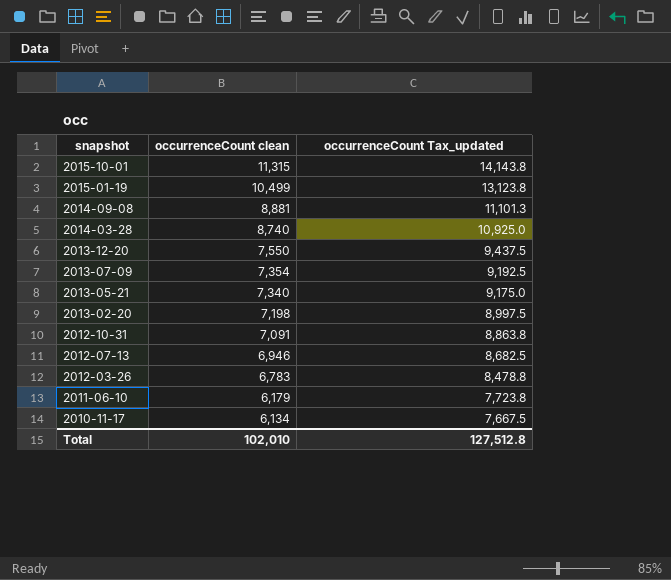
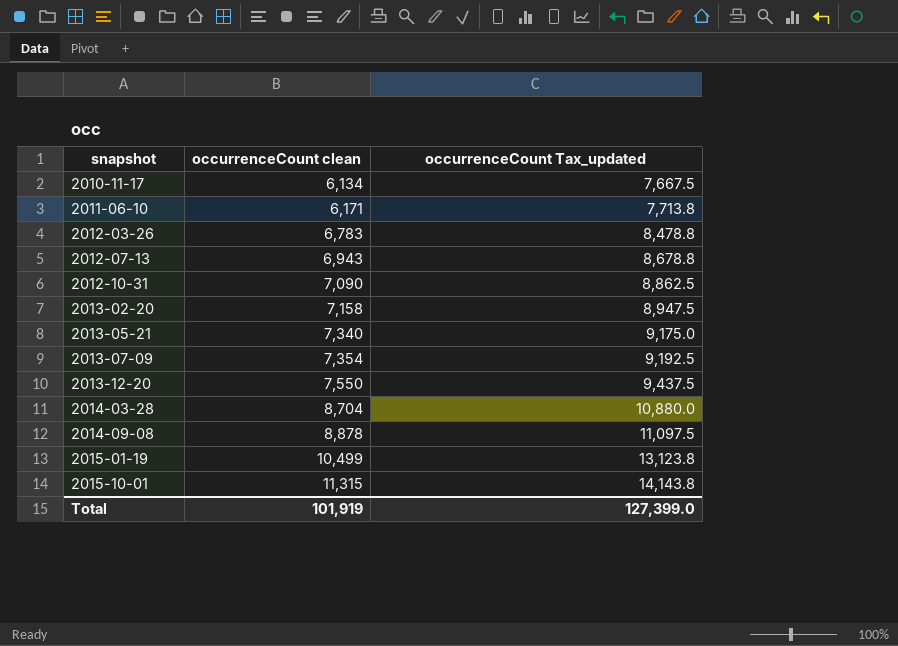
row order: snapshot descending -> snapshot ascending
2011-06-10 | occurrenceCount clean: 6,179 -> 6,171
2011-06-10 | occurrenceCount Tax_updated: 7,723.8 -> 7,713.8
2012-07-13 | occurrenceCount clean: 6,946 -> 6,943
2012-07-13 | occurrenceCount Tax_updated: 8,682.5 -> 8,678.8
2012-10-31 | occurrenceCount clean: 7,091 -> 7,090
2012-10-31 | occurrenceCount Tax_updated: 8,863.8 -> 8,862.5
2013-02-20 | occurrenceCount clean: 7,198 -> 7,158
2013-02-20 | occurrenceCount Tax_updated: 8,997.5 -> 8,947.5
2014-03-28 | occurrenceCount clean: 8,740 -> 8,704
2014-03-28 | occurrenceCount Tax_updated: 10,925.0 -> 10,880.0
2014-09-08 | occurrenceCount clean: 8,881 -> 8,878
2014-09-08 | occurrenceCount Tax_updated: 11,101.3 -> 11,097.5
Total | occurrenceCount clean: 102,010 -> 101,919
Total | occurrenceCount Tax_updated: 127,512.8 -> 127,399.0

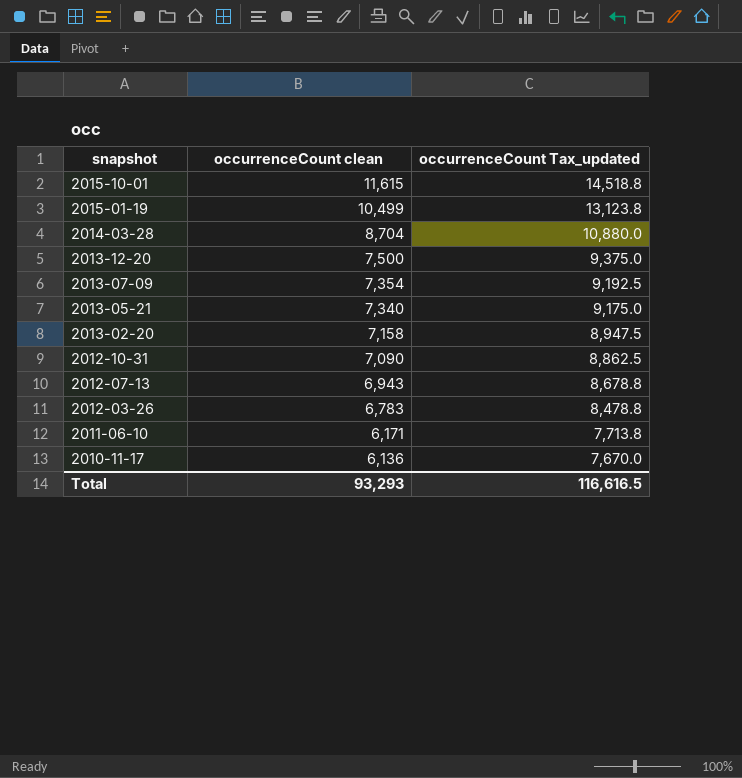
row order: snapshot ascending -> snapshot descending
row 2014-09-08: 8,878 | 11,097.5 -> none
2015-10-01 | occurrenceCount clean: 11,315 -> 11,615
2015-10-01 | occurrenceCount Tax_updated: 14,143.8 -> 14,518.8
2013-12-20 | occurrenceCount clean: 7,550 -> 7,500
2013-12-20 | occurrenceCount Tax_updated: 9,437.5 -> 9,375.0
2010-11-17 | occurrenceCount clean: 6,134 -> 6,136
2010-11-17 | occurrenceCount Tax_updated: 7,667.5 -> 7,670.0
Total | occurrenceCount clean: 101,919 -> 93,293
Total | occurrenceCount Tax_updated: 127,399.0 -> 116,616.5

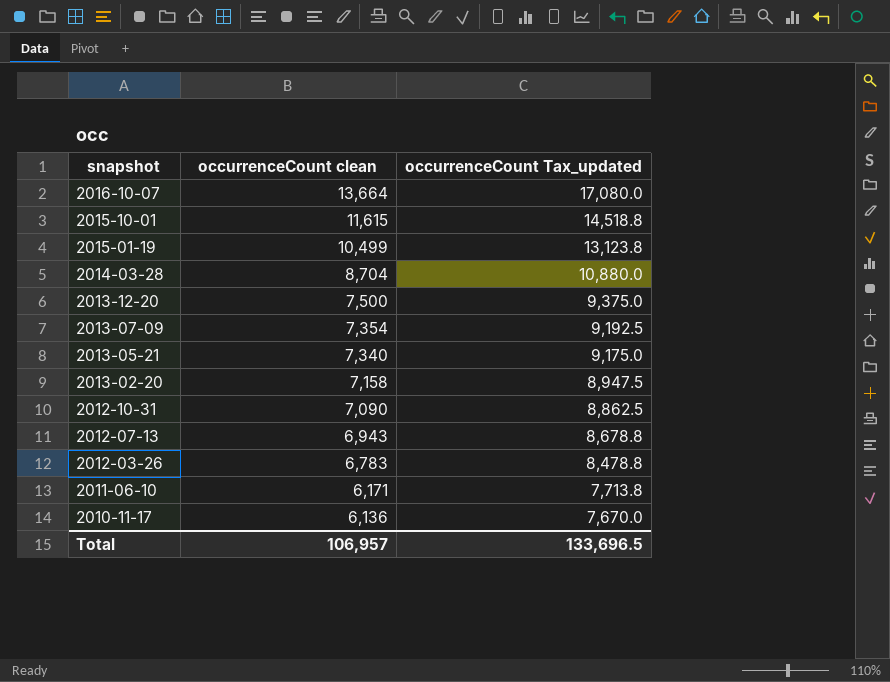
row 2016-10-07: none -> 13,664 | 17,080.0
Total | occurrenceCount clean: 93,293 -> 106,957
Total | occurrenceCount Tax_updated: 116,616.5 -> 133,696.5

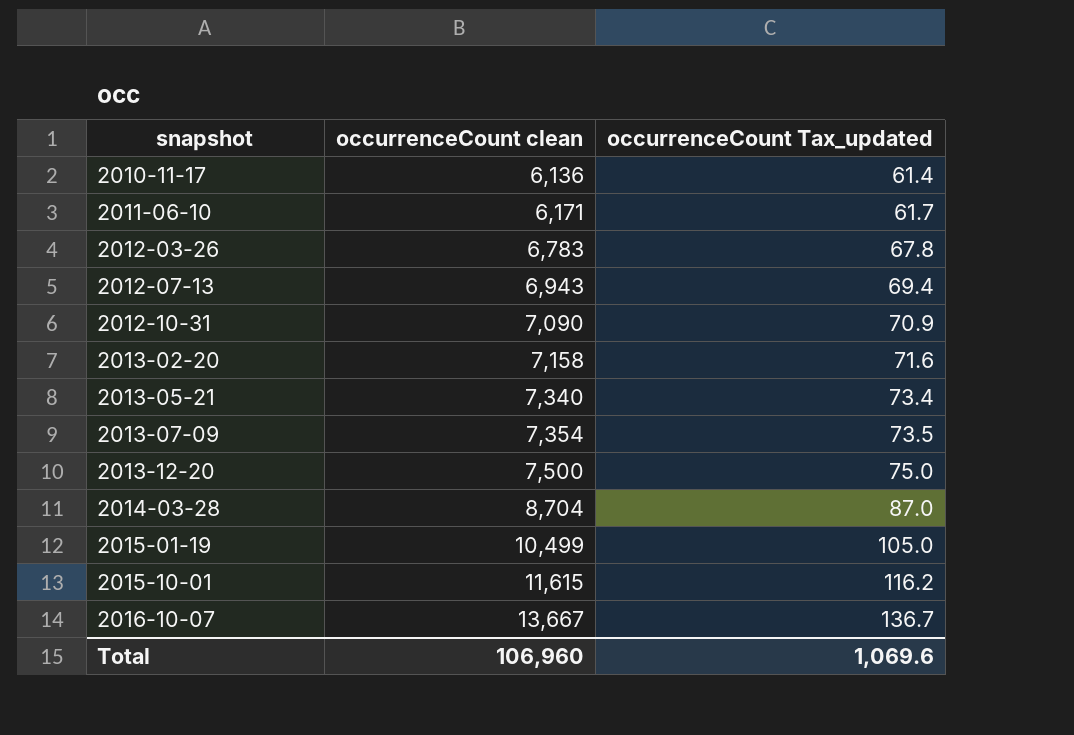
row order: snapshot descending -> snapshot ascending
column occurrenceCount Tax_updated | formula: [occurrenceCount clean] * 1.25 -> [occurrenceCount clean] * 0.01
2016-10-07 | occurrenceCount clean: 13,664 -> 13,667
Total | occurrenceCount clean: 106,957 -> 106,960
Total | occurrenceCount Tax_updated: 133,696.5 -> 1,069.6

